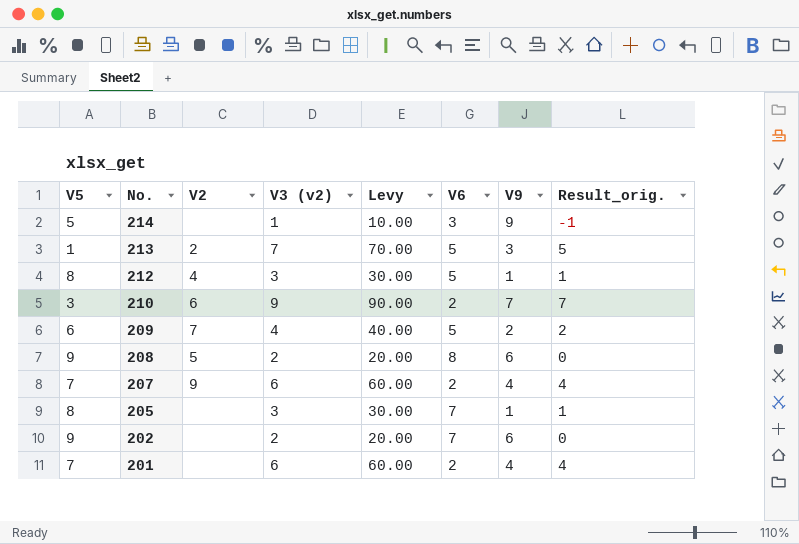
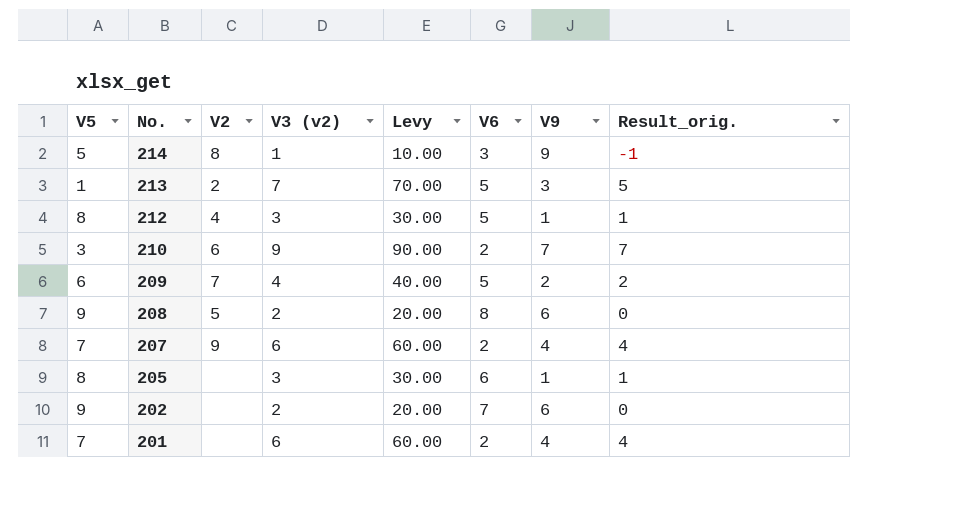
214 | V2: none -> 8
205 | V6: 7 -> 6

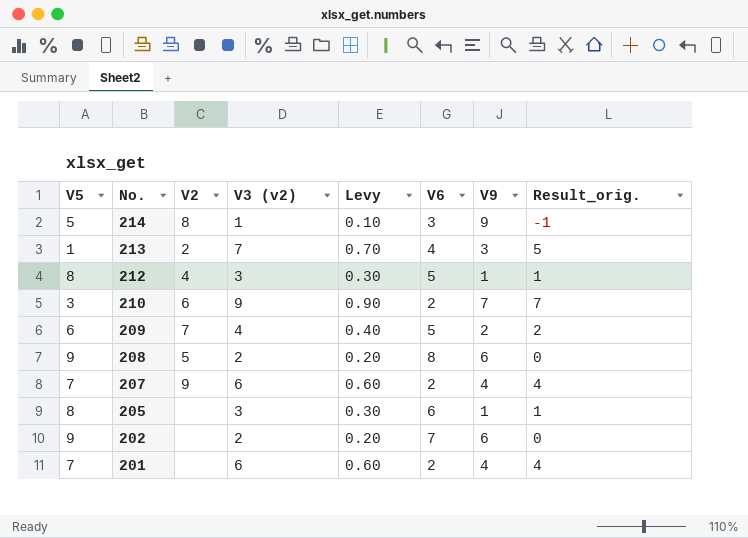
column Levy | formula: [V3 (v2)] * 10 -> [V3 (v2)] * 0.1
213 | V6: 5 -> 4

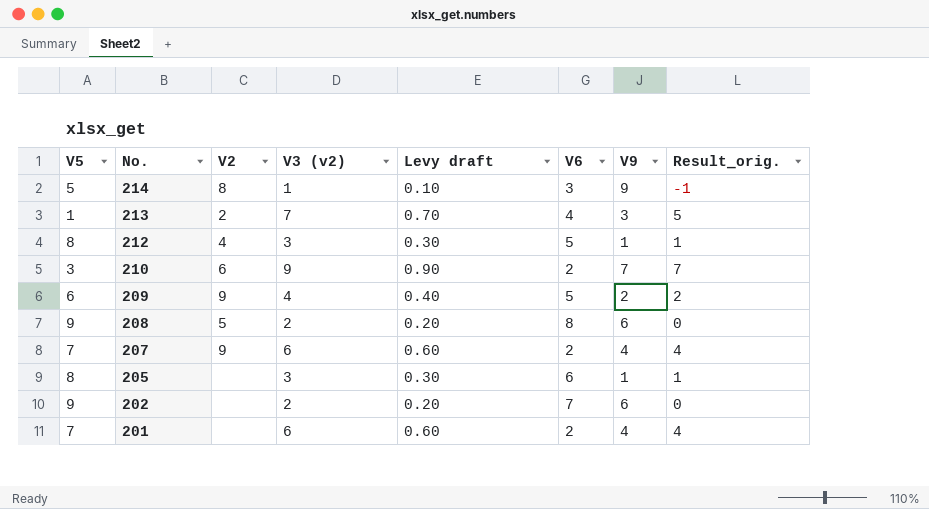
column name: Levy -> Levy draft
209 | V2: 7 -> 9

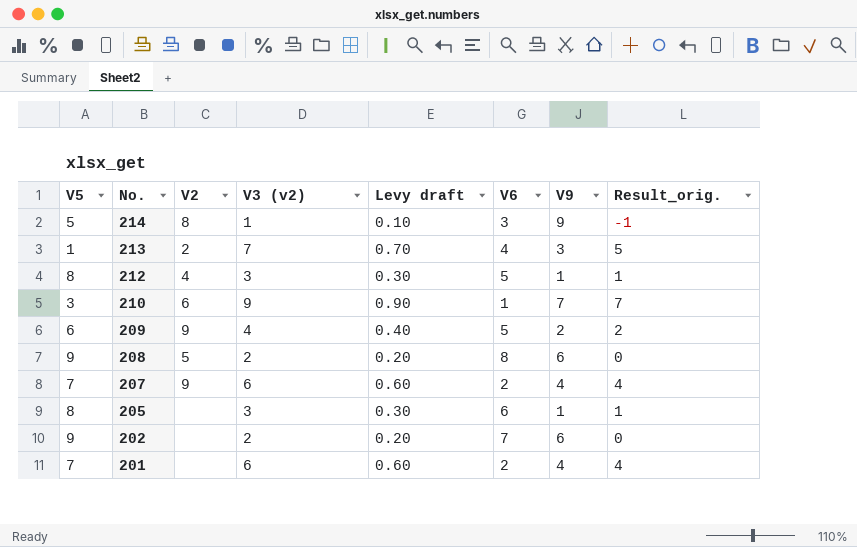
210 | V6: 2 -> 1

